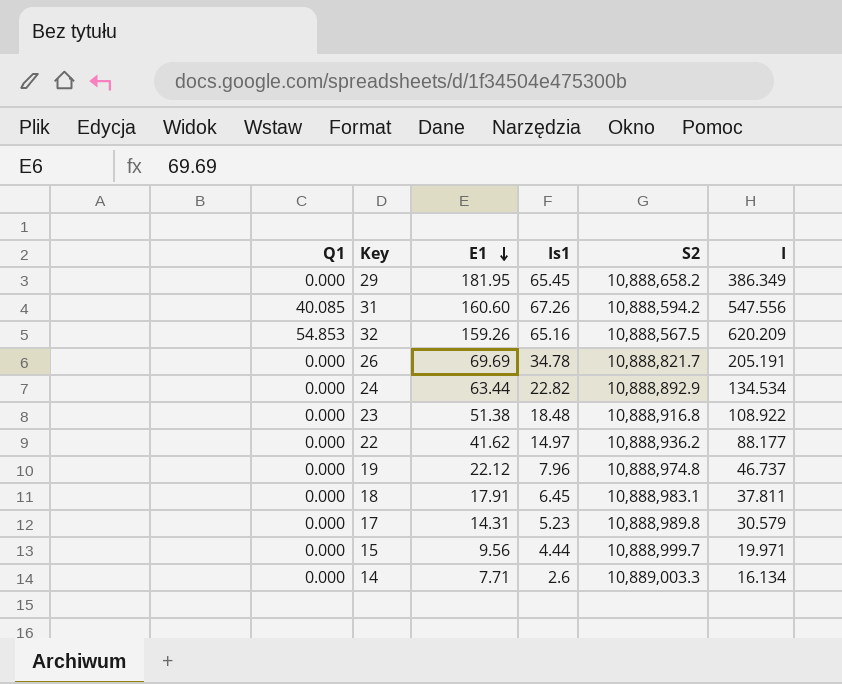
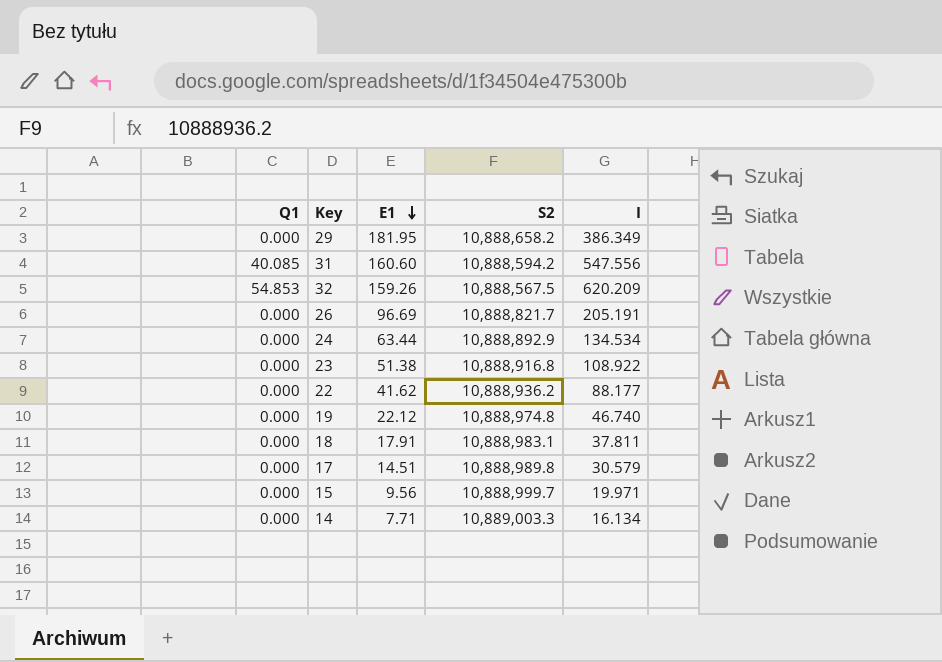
column Is1 | position: 4 -> none
26 | E1: 69.69 -> 96.69
19 | I: 46.737 -> 46.740
17 | E1: 14.31 -> 14.51

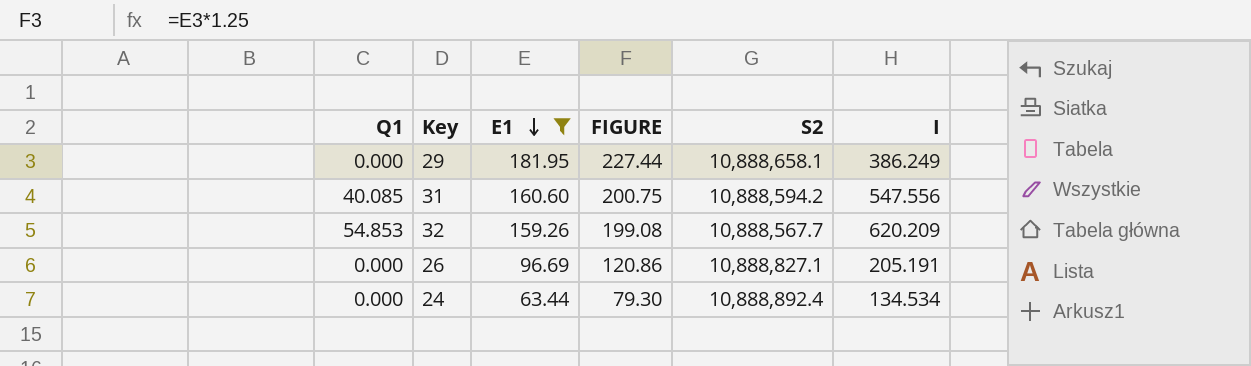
filter: none -> E1 >= 63.44
column FIGURE | formula: none -> [E1] * 1.25
29 | S2: 10,888,658.2 -> 10,888,658.1
29 | I: 386.349 -> 386.249
32 | S2: 10,888,567.5 -> 10,888,567.7
26 | S2: 10,888,821.7 -> 10,888,827.1
24 | S2: 10,888,892.9 -> 10,888,892.4

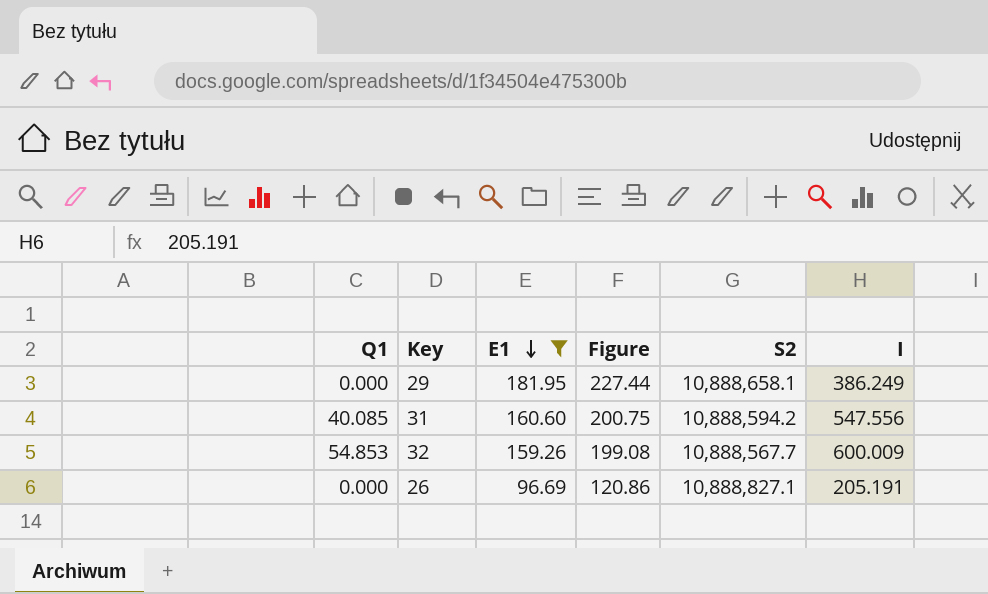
column name: FIGURE -> Figure
row 24: 0.000 | 63.44 | 79.30 | 10,888,892.4 | 134.534 -> none
32 | I: 620.209 -> 600.009

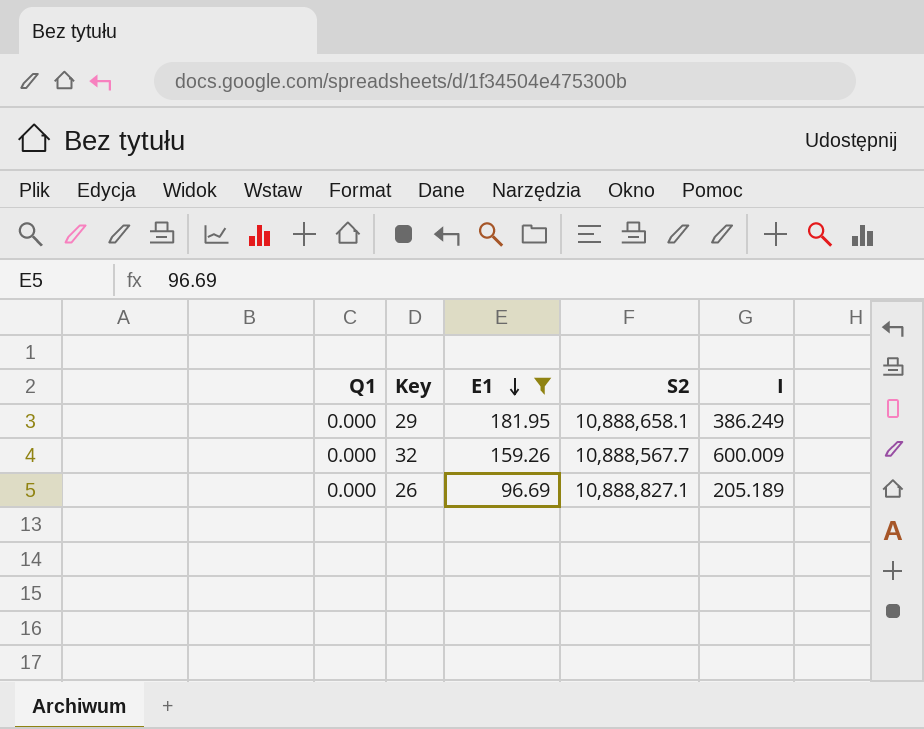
column Figure | formula: [E1] * 1.25 -> none
row 31: 40.085 | 160.60 | 200.75 | 10,888,594.2 | 547.556 -> none
32 | Q1: 54.853 -> 0.000
26 | I: 205.191 -> 205.189

